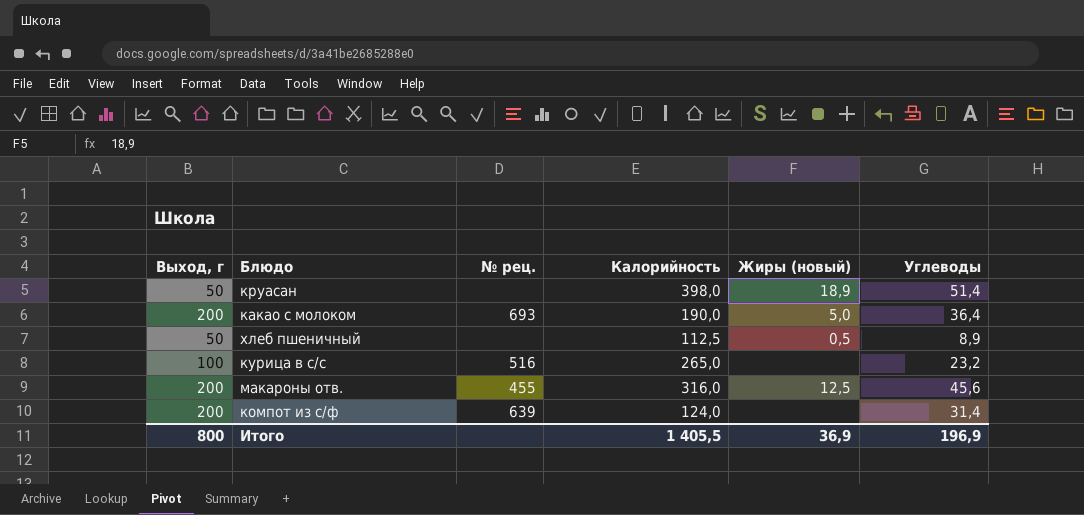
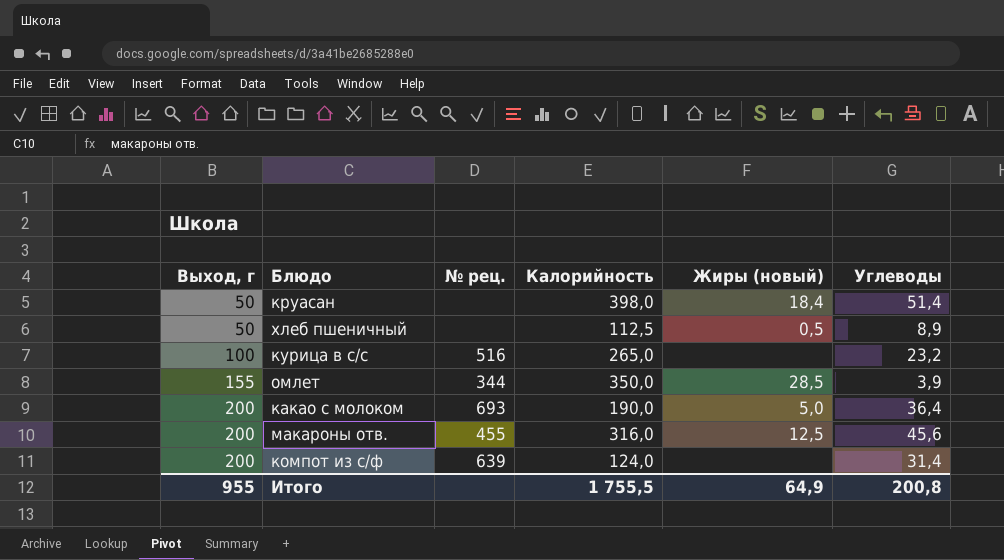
row order: none -> Выход, г ascending
круасан | Жиры (новый): 18,9 -> 18,4
row омлет: none -> 155 | 344 | 350,0 | 28,5 | 3,9
Итого | Выход, г: 800 -> 955
Итого | Калорийность: 1 405,5 -> 1 755,5
Итого | Жиры (новый): 36,9 -> 64,9
Итого | Углеводы: 196,9 -> 200,8

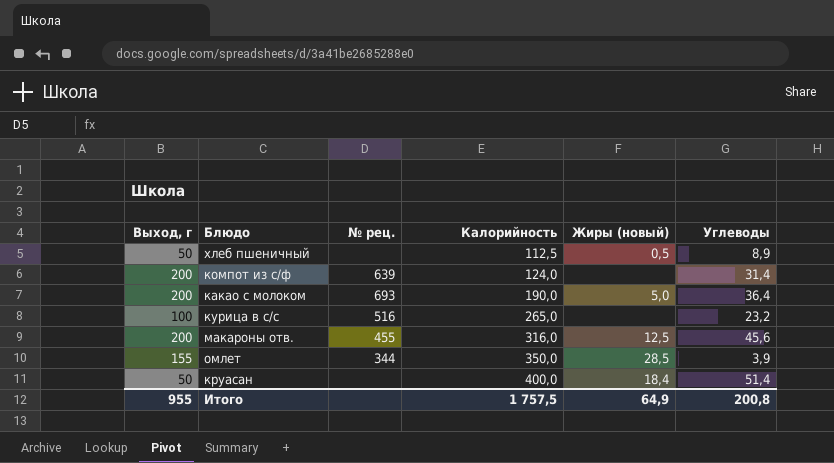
row order: Выход, г ascending -> Калорийность ascending
круасан | Калорийность: 398,0 -> 400,0
Итого | Калорийность: 1 755,5 -> 1 757,5

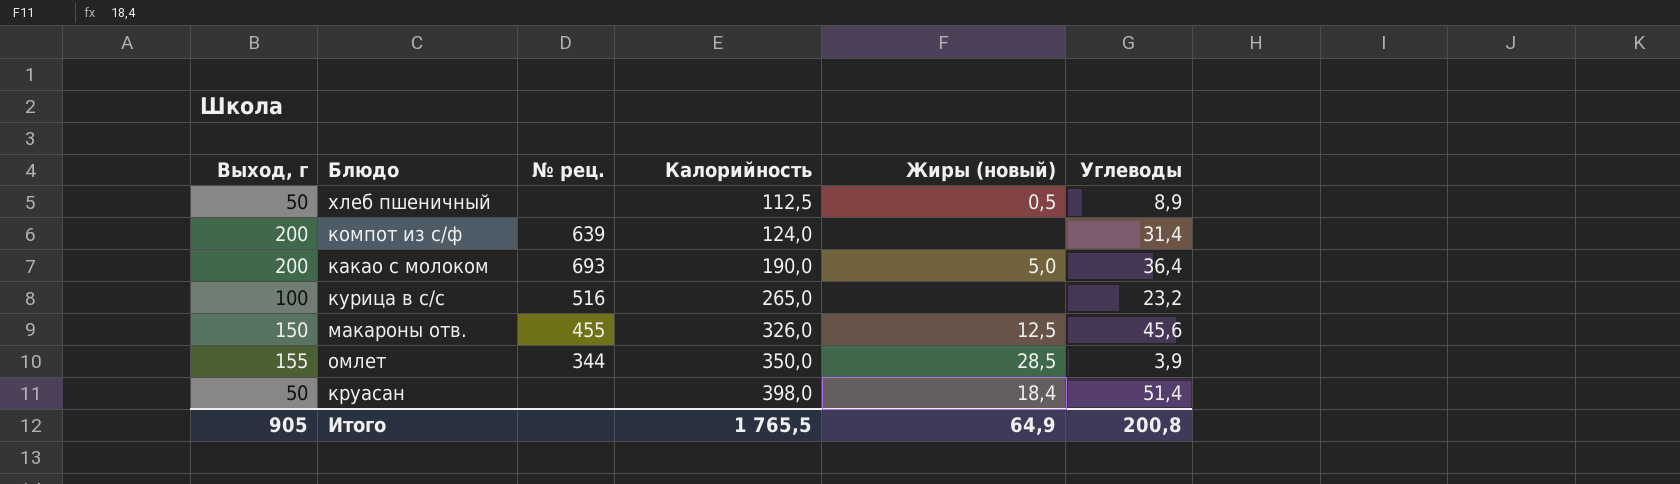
макароны отв. | Выход, г: 200 -> 150
макароны отв. | Калорийность: 316,0 -> 326,0
круасан | Калорийность: 400,0 -> 398,0
Итого | Выход, г: 955 -> 905
Итого | Калорийность: 1 757,5 -> 1 765,5

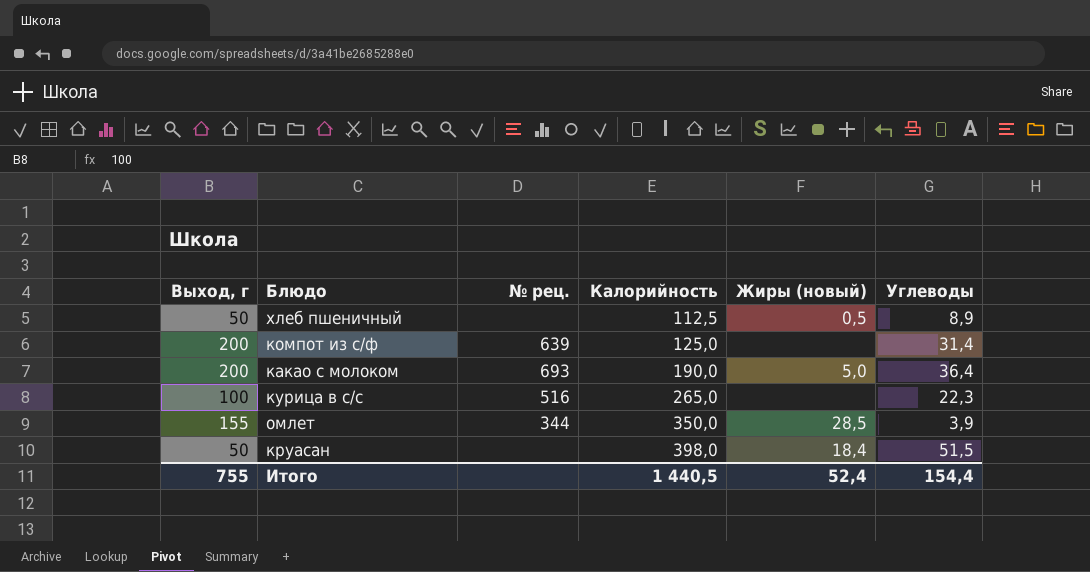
row макароны отв.: 150 | 455 | 326,0 | 12,5 | 45,6 -> none
компот из с/ф | Калорийность: 124,0 -> 125,0
курица в с/с | Углеводы: 23,2 -> 22,3
круасан | Углеводы: 51,4 -> 51,5
Итого | Выход, г: 905 -> 755
Итого | Калорийность: 1 765,5 -> 1 440,5
Итого | Жиры (новый): 64,9 -> 52,4
Итого | Углеводы: 200,8 -> 154,4

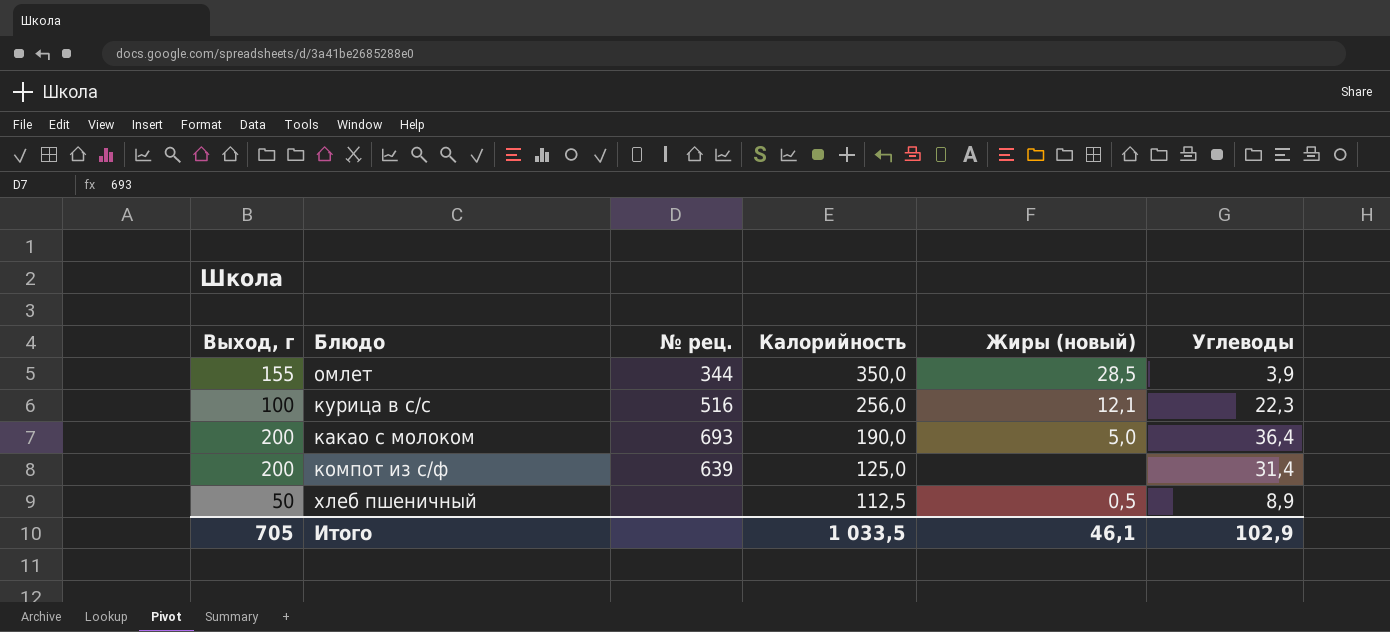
row order: Калорийность ascending -> Калорийность descending
row круасан: 50 | none | 398,0 | 18,4 | 51,5 -> none
курица в с/с | Калорийность: 265,0 -> 256,0
курица в с/с | Жиры (новый): none -> 12,1
Итого | Выход, г: 755 -> 705
Итого | Калорийность: 1 440,5 -> 1 033,5
Итого | Жиры (новый): 52,4 -> 46,1
Итого | Углеводы: 154,4 -> 102,9

